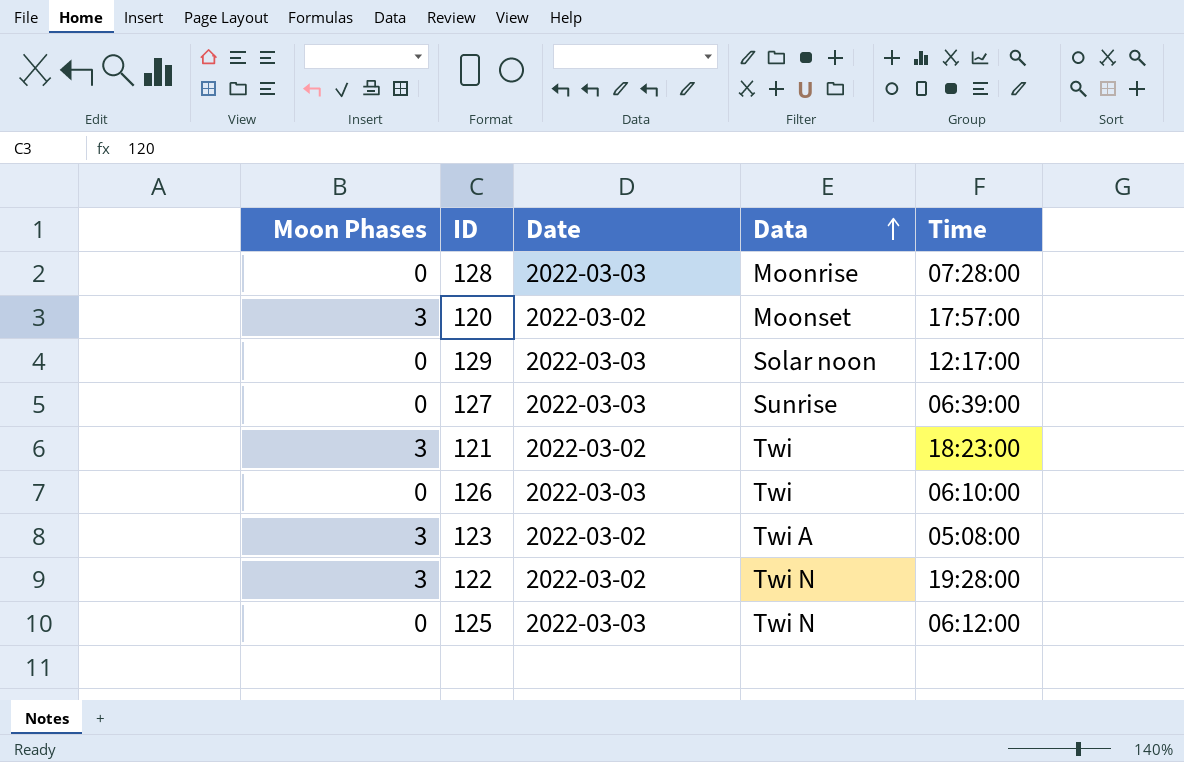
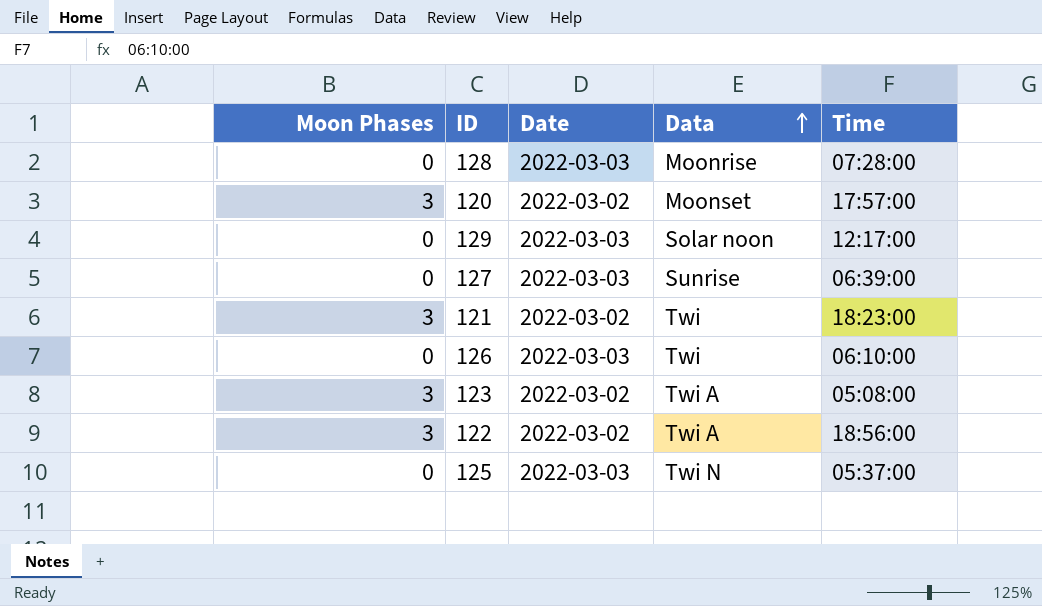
122 | Data: Twi N -> Twi A
122 | Time: 19:28:00 -> 18:56:00
125 | Time: 06:12:00 -> 05:37:00

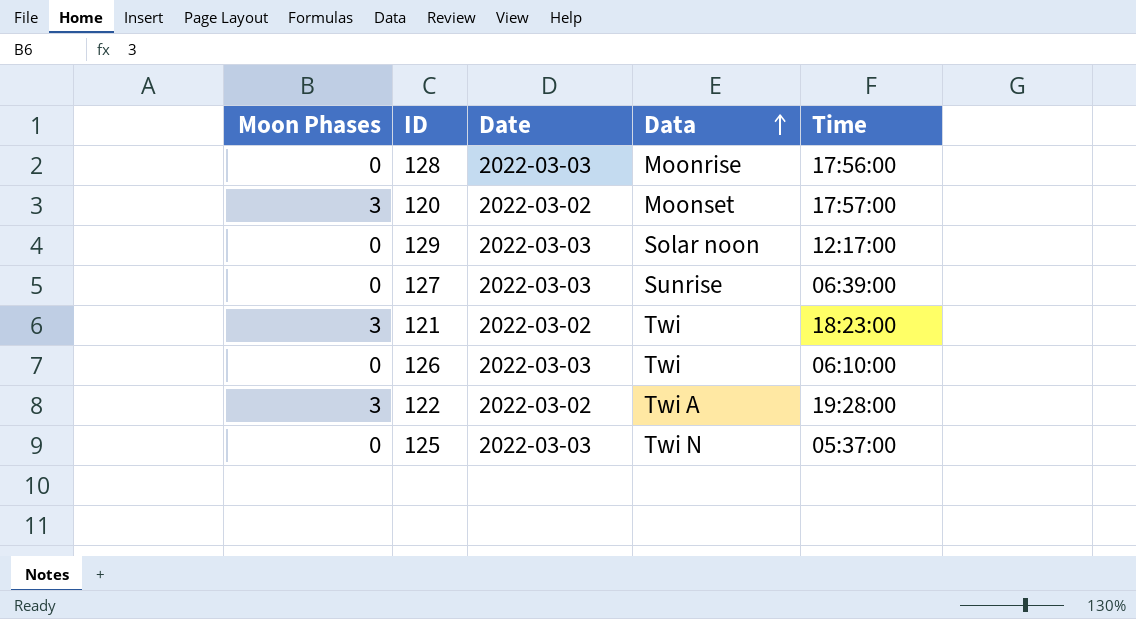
row 123: 3 | 2022-03-02 | Twi A | 05:08:00 -> none
128 | Time: 07:28:00 -> 17:56:00
122 | Time: 18:56:00 -> 19:28:00

